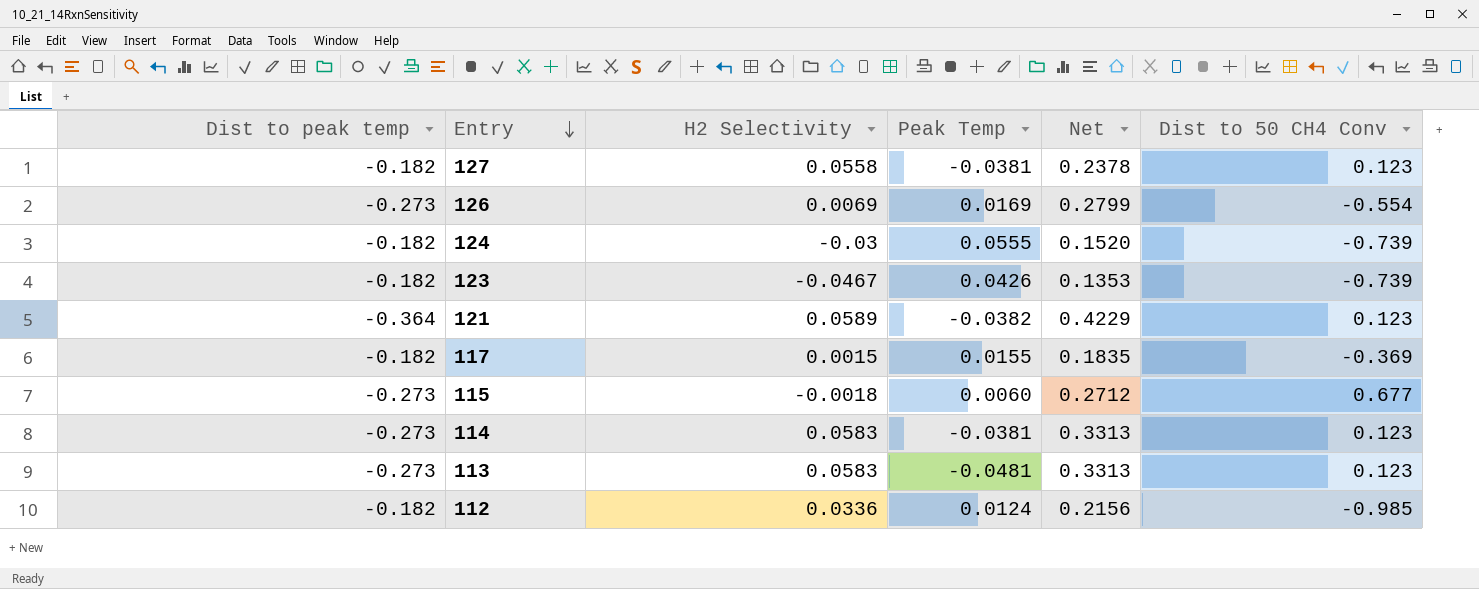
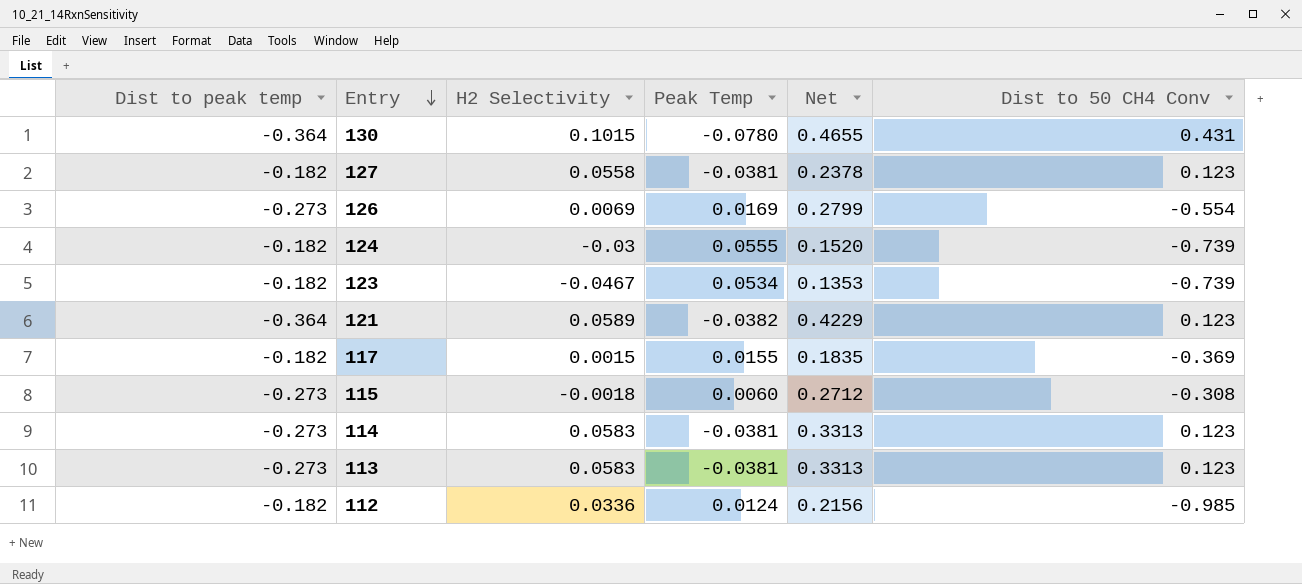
row 130: none -> -0.364 | 0.1015 | -0.0780 | 0.4655 | 0.431
123 | Peak Temp: 0.0426 -> 0.0534
115 | Dist to 50 CH4 Conv: 0.677 -> -0.308
113 | Peak Temp: -0.0481 -> -0.0381

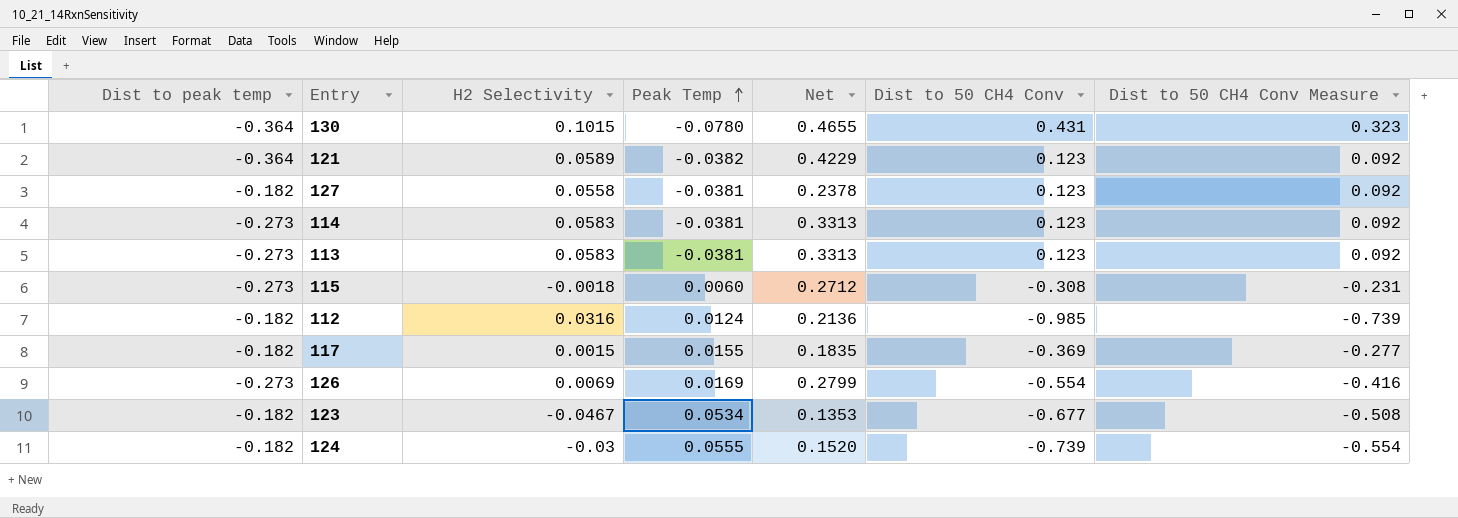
row order: Entry descending -> Peak Temp ascending
column Dist to 50 CH4 Conv Measure | formula: none -> [Dist to 50 CH4 Conv] * 0.75
112 | H2 Selectivity: 0.0336 -> 0.0316
112 | Net: 0.2156 -> 0.2136
123 | Dist to 50 CH4 Conv: -0.739 -> -0.677

